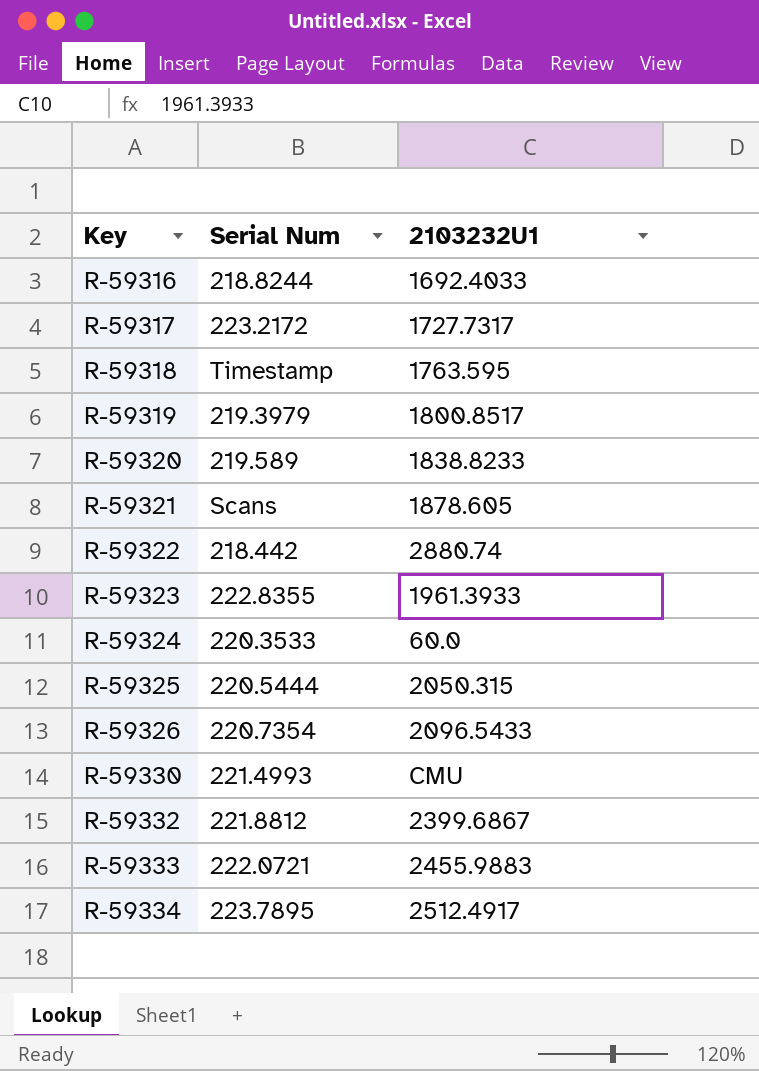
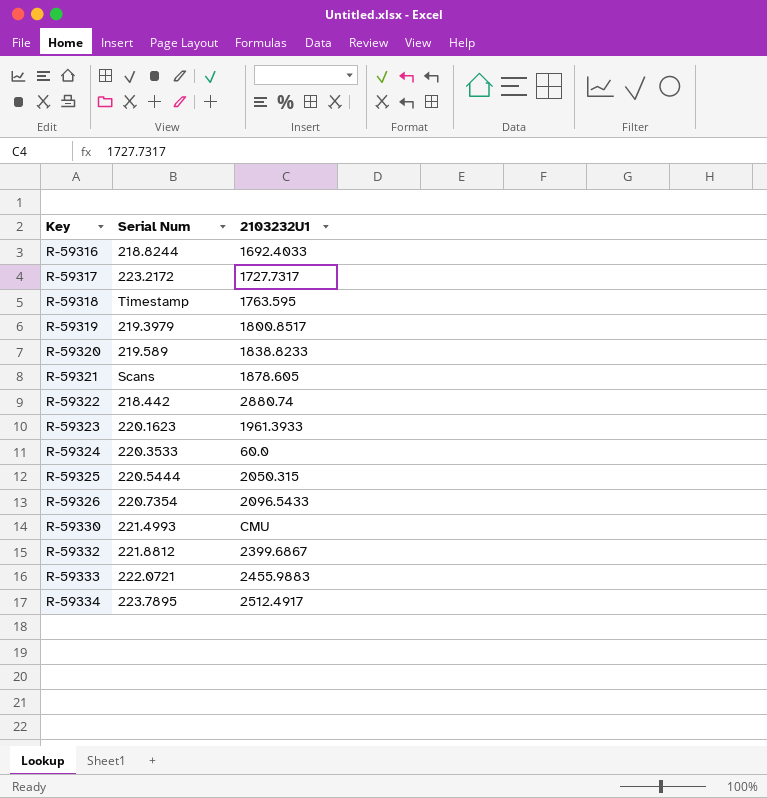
R-59323 | Serial Num: 222.8355 -> 220.1623

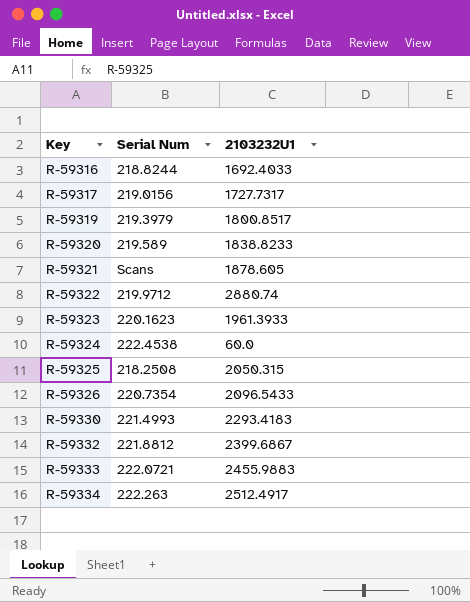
row R-59318: Timestamp | 1763.595 -> none
R-59317 | Serial Num: 223.2172 -> 219.0156
R-59322 | Serial Num: 218.442 -> 219.9712
R-59324 | Serial Num: 220.3533 -> 222.4538
R-59325 | Serial Num: 220.5444 -> 218.2508
R-59330 | 2103232U1: CMU -> 2293.4183
R-59334 | Serial Num: 223.7895 -> 222.263

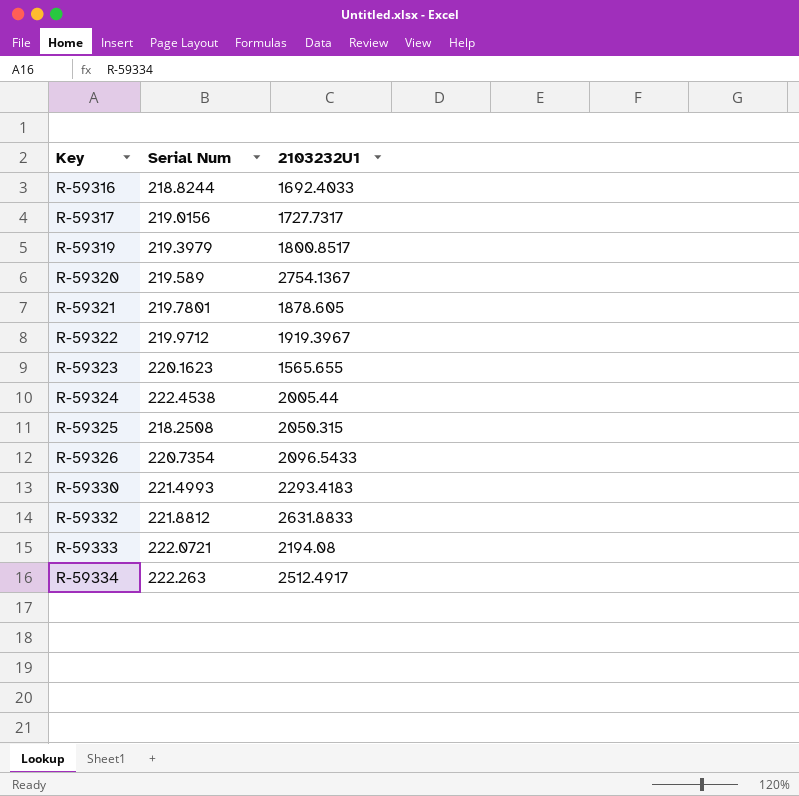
R-59320 | 2103232U1: 1838.8233 -> 2754.1367
R-59321 | Serial Num: Scans -> 219.7801
R-59322 | 2103232U1: 2880.74 -> 1919.3967
R-59323 | 2103232U1: 1961.3933 -> 1565.655
R-59324 | 2103232U1: 60.0 -> 2005.44
R-59332 | 2103232U1: 2399.6867 -> 2631.8833
R-59333 | 2103232U1: 2455.9883 -> 2194.08

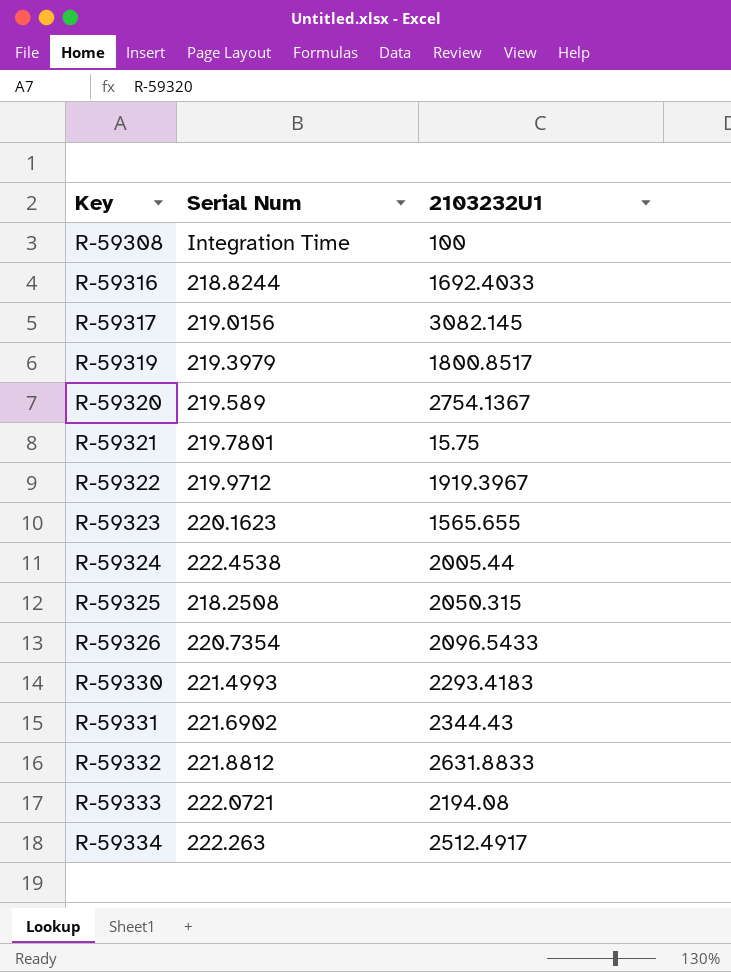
row R-59308: none -> Integration Time | 100
R-59317 | 2103232U1: 1727.7317 -> 3082.145
R-59321 | 2103232U1: 1878.605 -> 15.75
row R-59331: none -> 221.6902 | 2344.43

